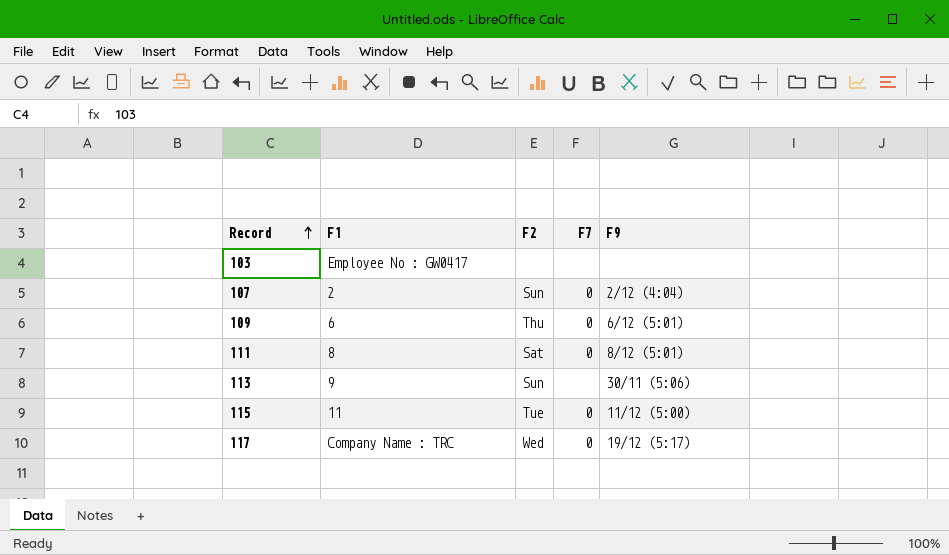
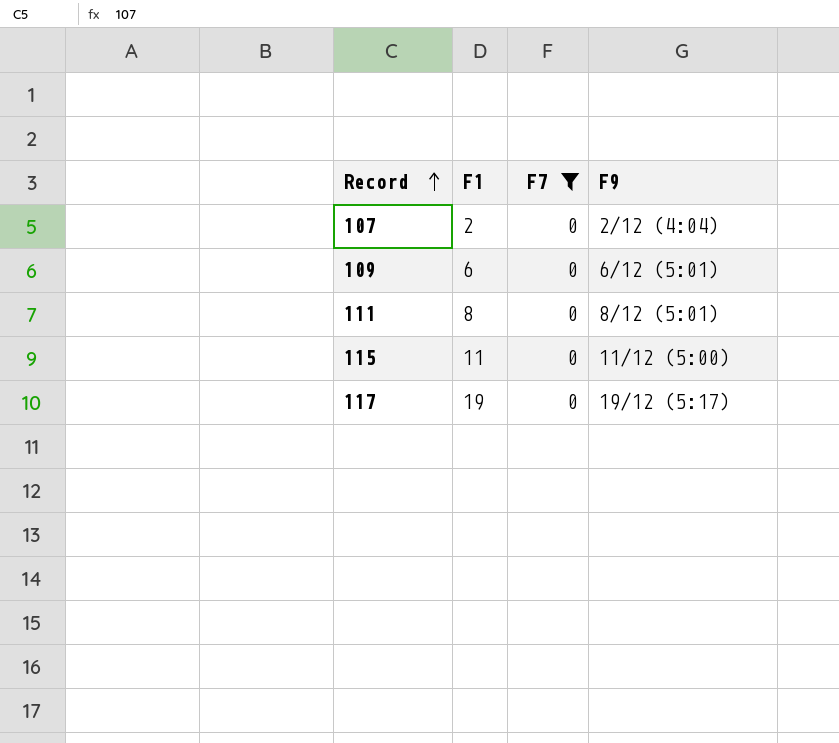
filter: none -> F7 = 0
column F2 | position: 3 -> none
117 | F1: Company Name : TRC -> 19

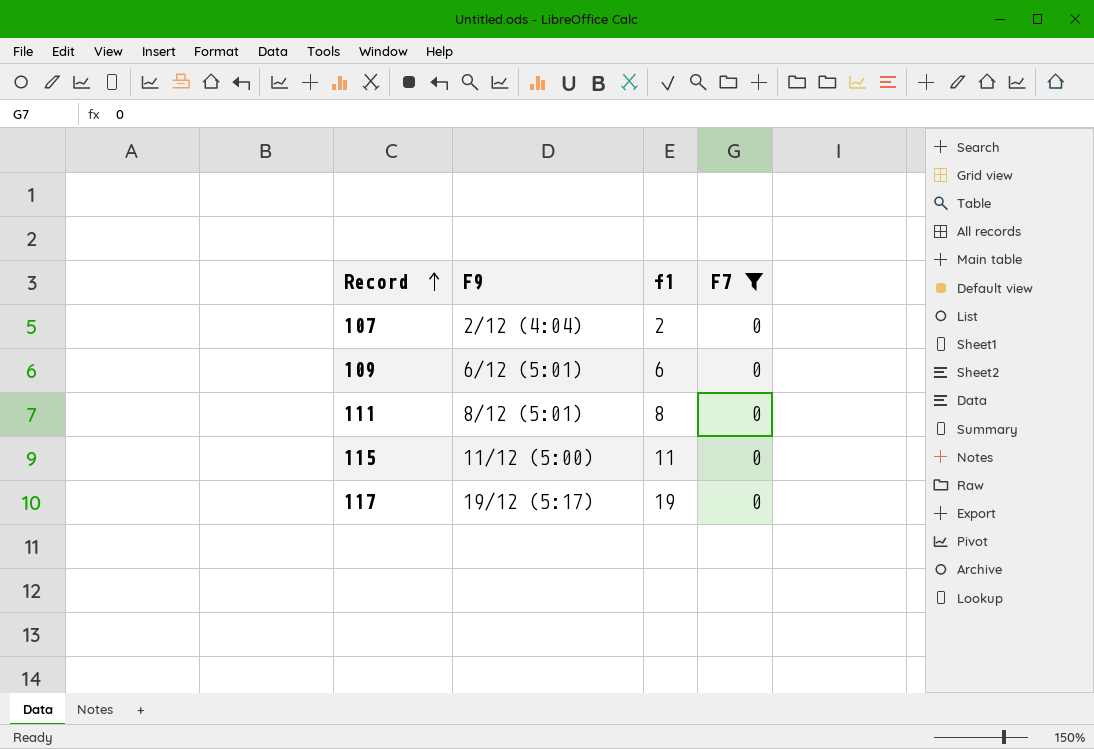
column F9 | position: 4 -> 2
column name: F1 -> f1

